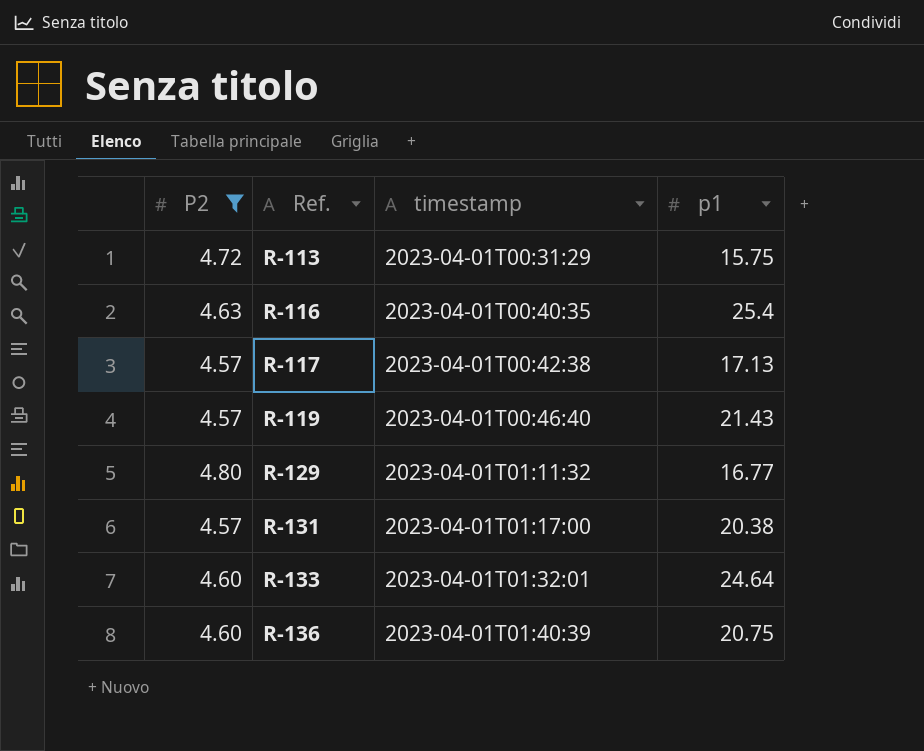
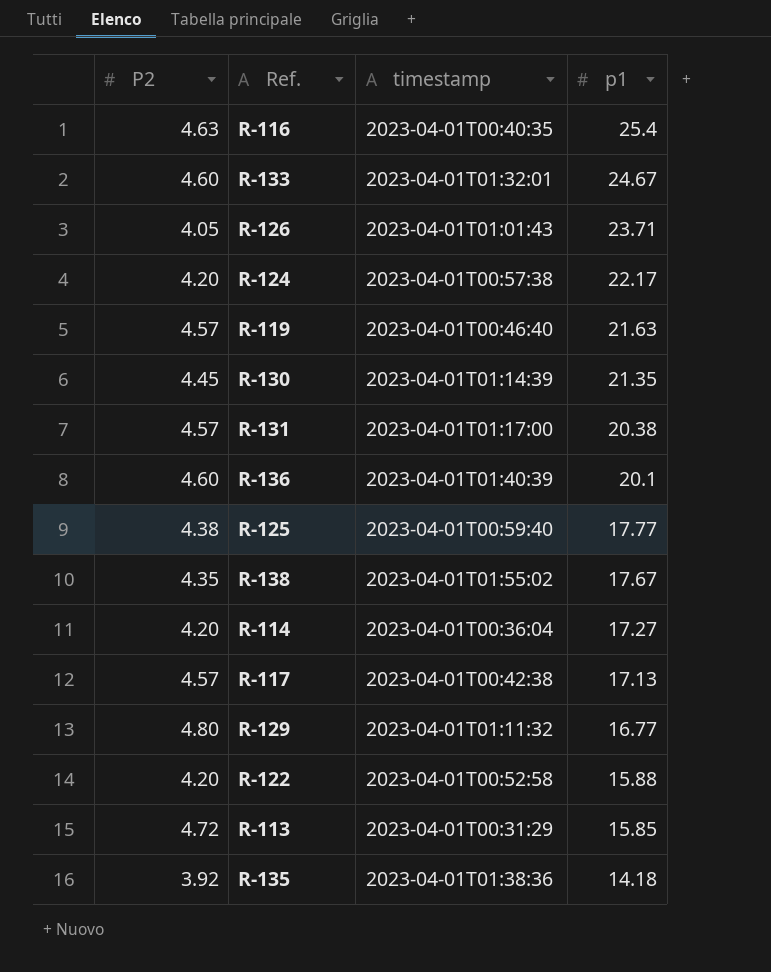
filter: P2 >= 4.57 -> none
row order: Ref. ascending -> p1 descending
R-133 | p1: 24.64 -> 24.67
R-119 | p1: 21.43 -> 21.63
R-136 | p1: 20.75 -> 20.1
R-113 | p1: 15.75 -> 15.85

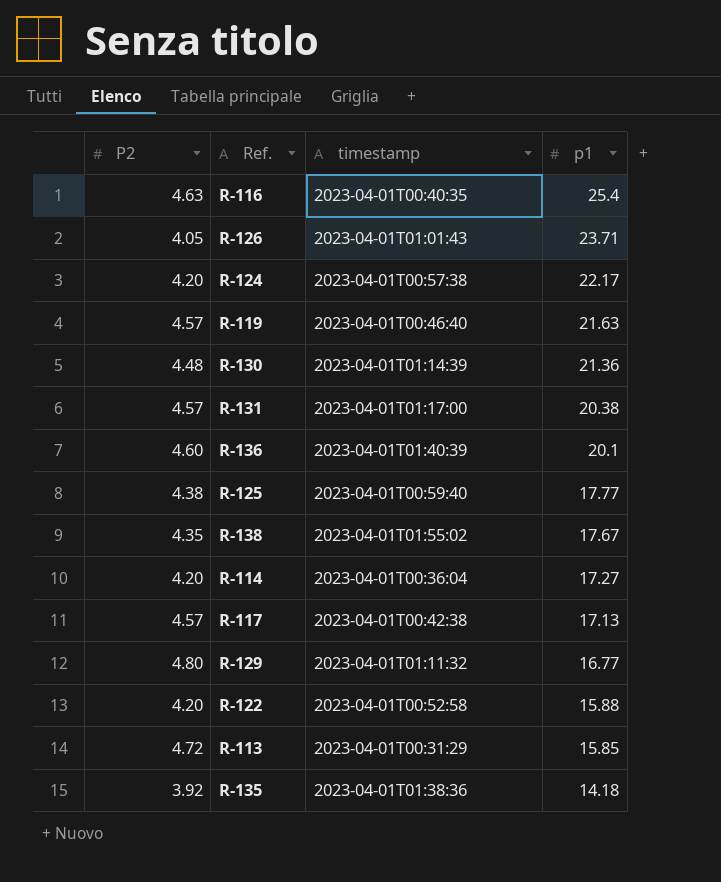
row R-133: 4.60 | 2023-04-01T01:32:01 | 24.67 -> none
R-130 | P2: 4.45 -> 4.48
R-130 | p1: 21.35 -> 21.36

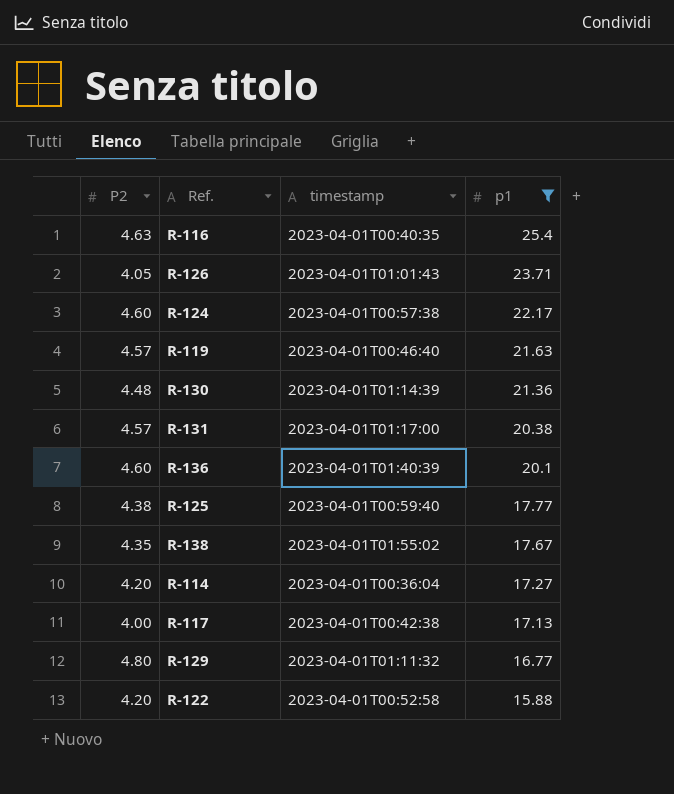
filter: none -> p1 >= 15.88
R-124 | P2: 4.20 -> 4.60
R-117 | P2: 4.57 -> 4.00

